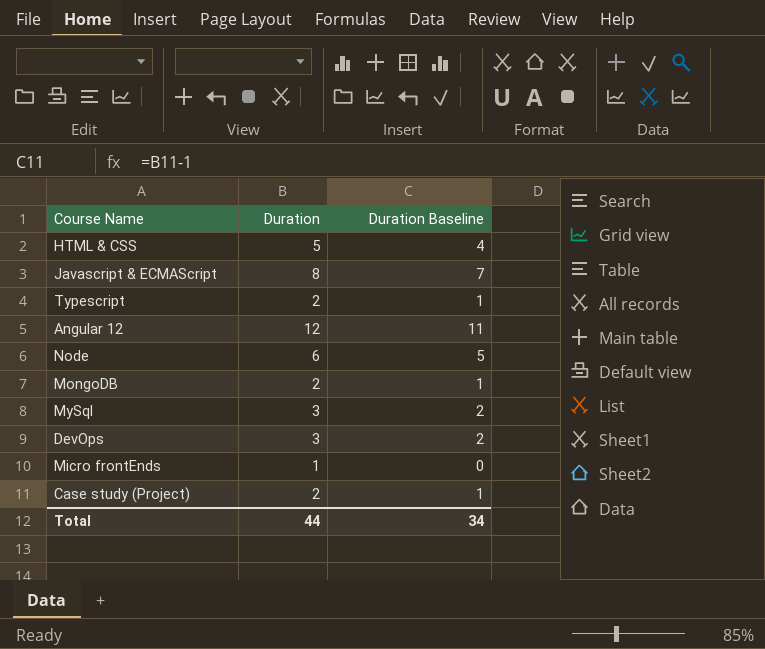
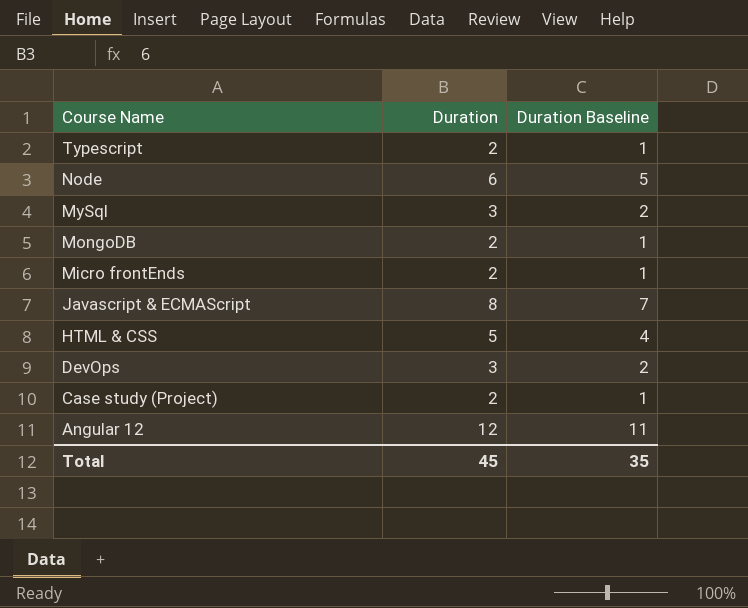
row order: none -> Course Name descending
Micro frontEnds | Duration: 1 -> 2
Micro frontEnds | Duration Baseline: 0 -> 1
Total | Duration: 44 -> 45
Total | Duration Baseline: 34 -> 35

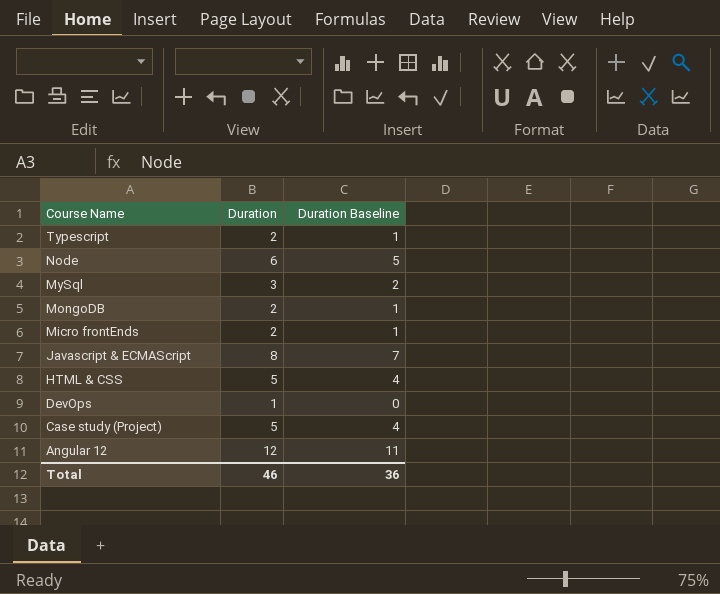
DevOps | Duration: 3 -> 1
DevOps | Duration Baseline: 2 -> 0
Case study (Project) | Duration: 2 -> 5
Case study (Project) | Duration Baseline: 1 -> 4
Total | Duration: 45 -> 46
Total | Duration Baseline: 35 -> 36

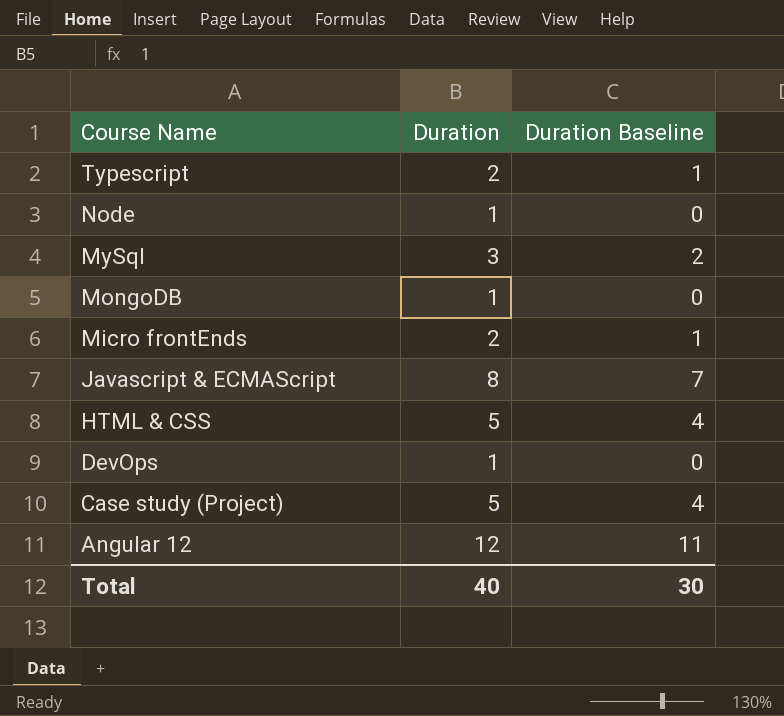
Node | Duration: 6 -> 1
Node | Duration Baseline: 5 -> 0
MongoDB | Duration: 2 -> 1
MongoDB | Duration Baseline: 1 -> 0
Total | Duration: 46 -> 40
Total | Duration Baseline: 36 -> 30

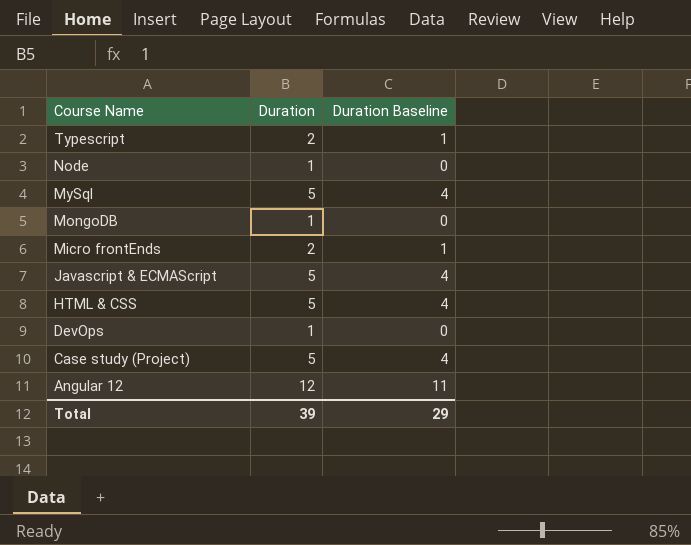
MySql | Duration: 3 -> 5
MySql | Duration Baseline: 2 -> 4
Javascript & ECMAScript | Duration: 8 -> 5
Javascript & ECMAScript | Duration Baseline: 7 -> 4
Total | Duration: 40 -> 39
Total | Duration Baseline: 30 -> 29

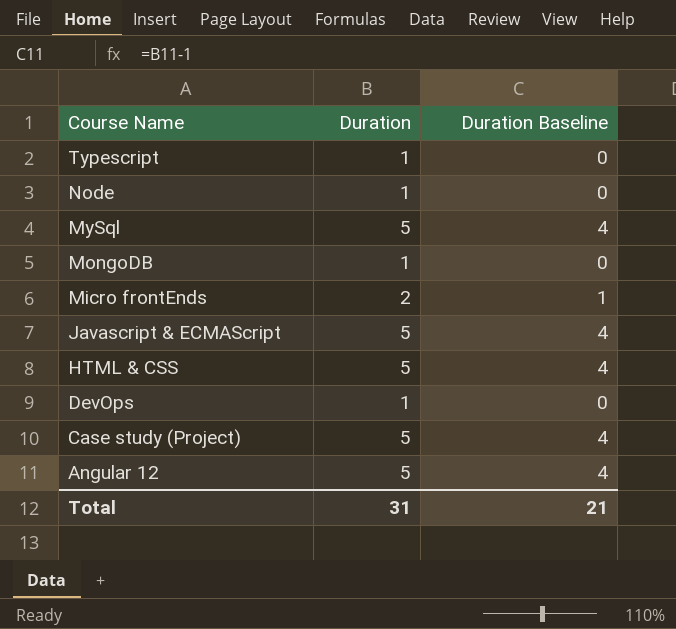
Typescript | Duration: 2 -> 1
Typescript | Duration Baseline: 1 -> 0
Angular 12 | Duration: 12 -> 5
Angular 12 | Duration Baseline: 11 -> 4
Total | Duration: 39 -> 31
Total | Duration Baseline: 29 -> 21

